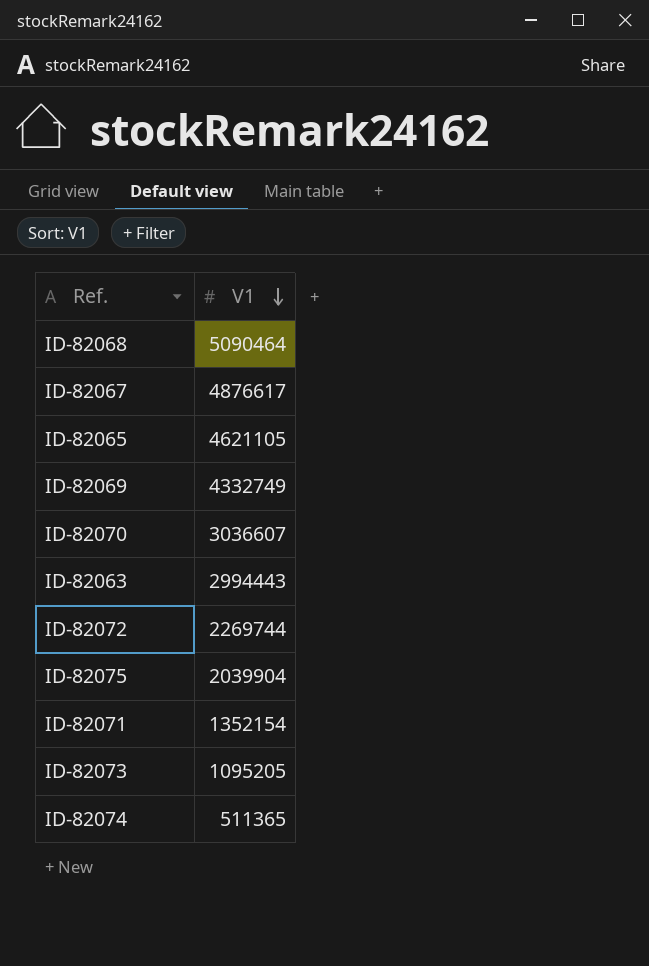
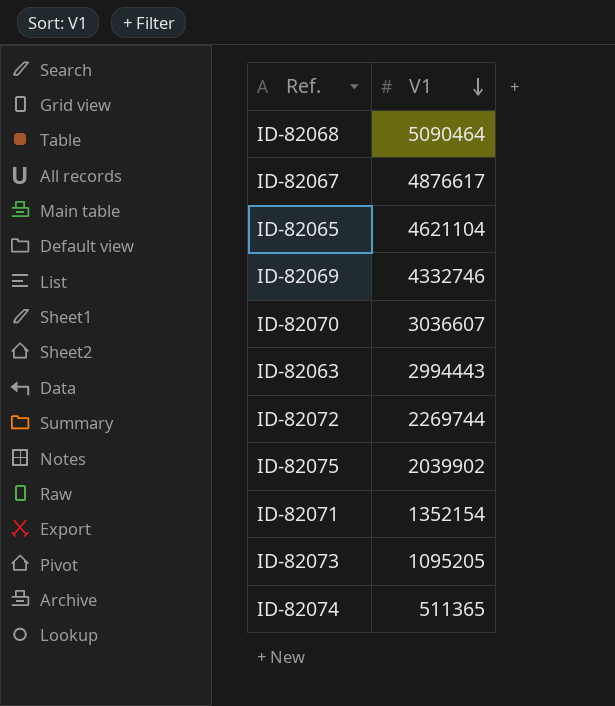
ID-82065 | V1: 4621105 -> 4621104
ID-82069 | V1: 4332749 -> 4332746
ID-82075 | V1: 2039904 -> 2039902

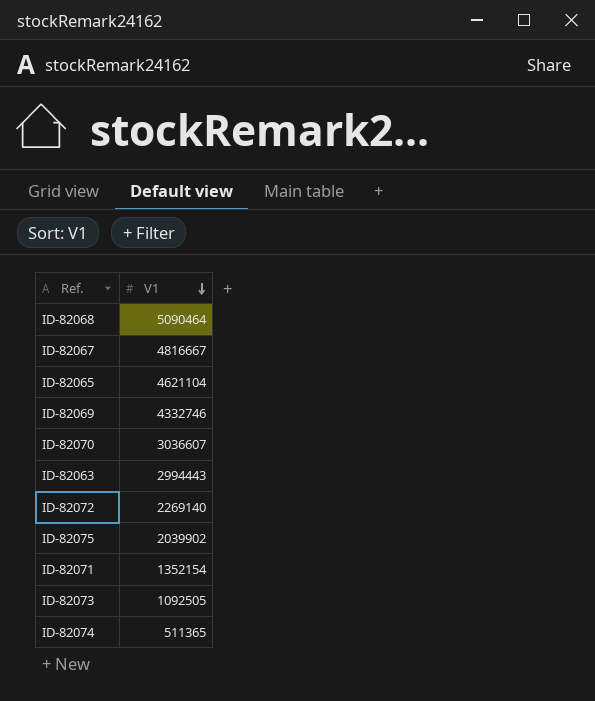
ID-82067 | V1: 4876617 -> 4816667
ID-82072 | V1: 2269744 -> 2269140
ID-82073 | V1: 1095205 -> 1092505

